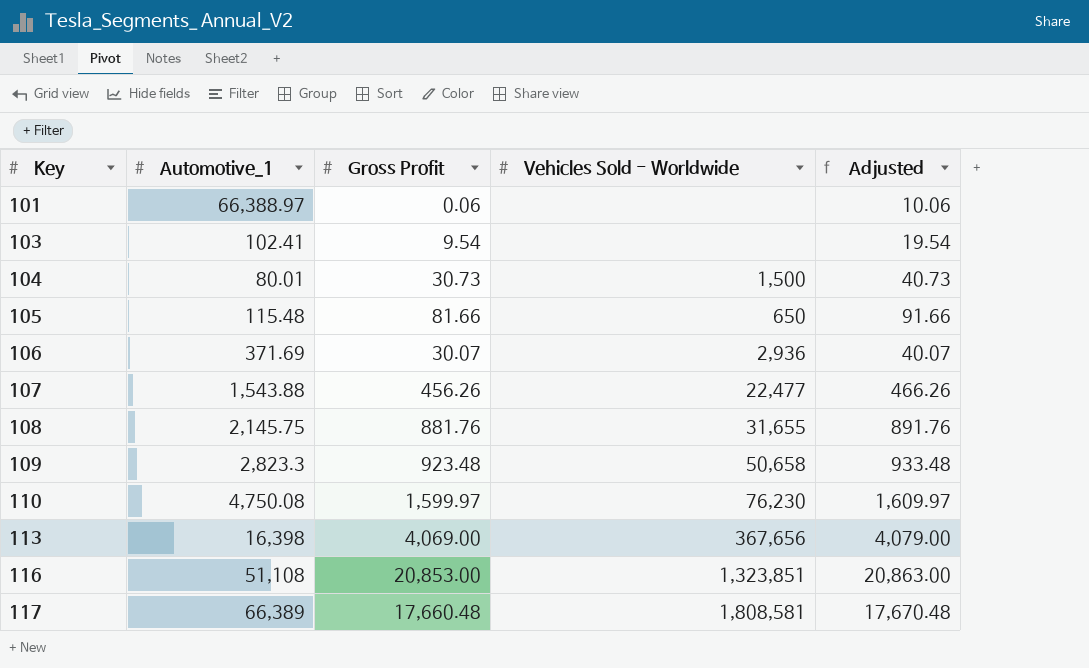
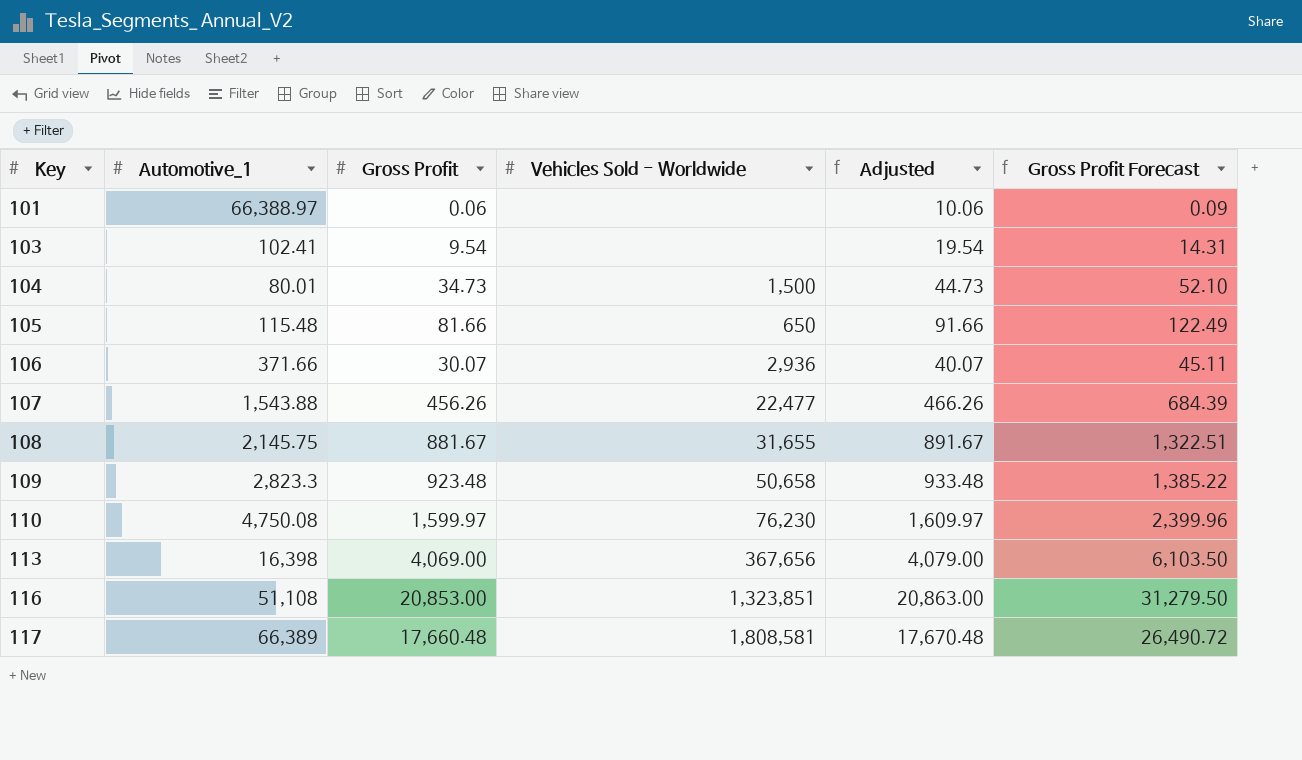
column Gross Profit Forecast | formula: none -> [Gross Profit] * 1.5
104 | Gross Profit: 30.73 -> 34.73
104 | Adjusted: 40.73 -> 44.73
106 | Automotive_1: 371.69 -> 371.66
108 | Gross Profit: 881.76 -> 881.67
108 | Adjusted: 891.76 -> 891.67

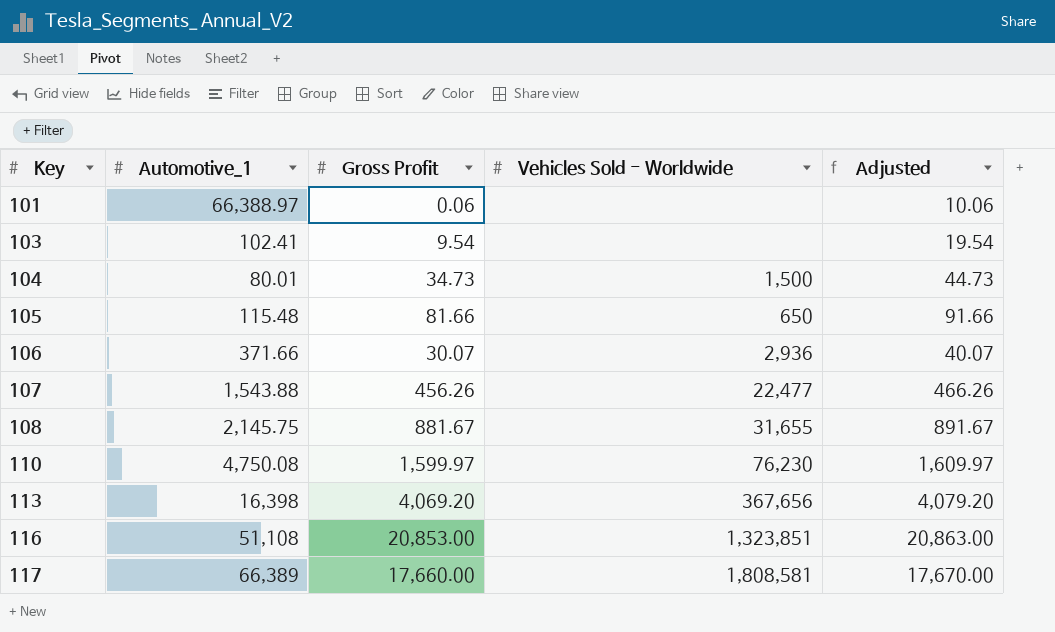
column Gross Profit Forecast | formula: [Gross Profit] * 1.5 -> none
row 109: 2,823.3 | 923.48 | 50,658 | 933.48 | 1,385.22 -> none
113 | Gross Profit: 4,069.00 -> 4,069.20
113 | Adjusted: 4,079.00 -> 4,079.20
117 | Gross Profit: 17,660.48 -> 17,660.00
117 | Adjusted: 17,670.48 -> 17,670.00

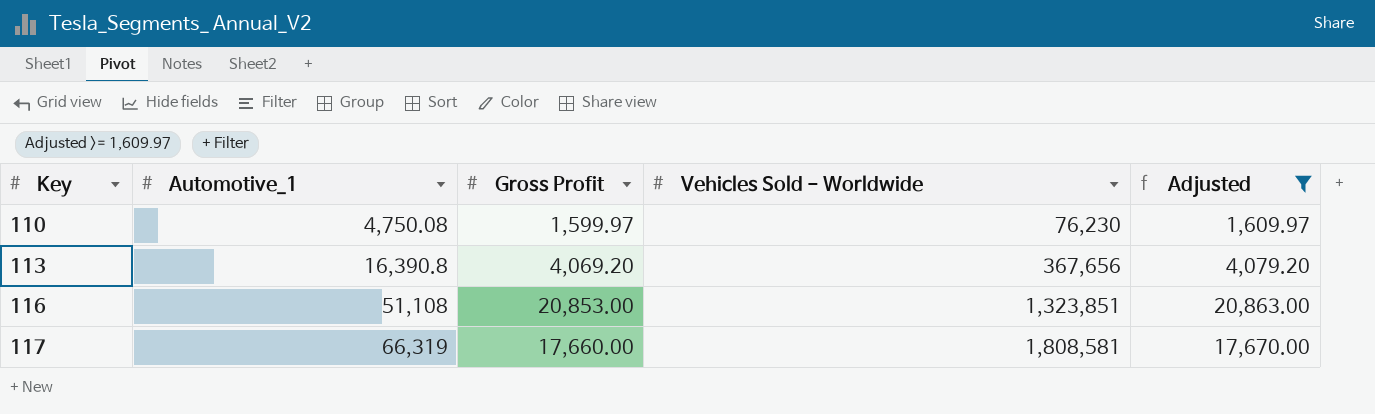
filter: none -> Adjusted >= 1,609.97
113 | Automotive_1: 16,398 -> 16,390.8
117 | Automotive_1: 66,389 -> 66,319

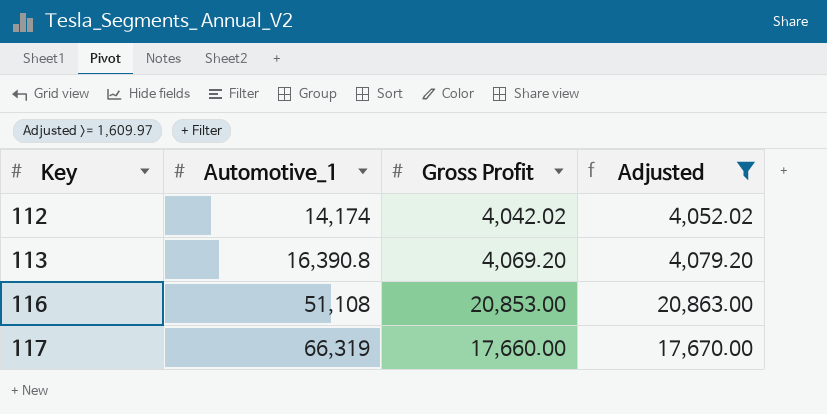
column Vehicles Sold - Worldwide | position: 4 -> none
row 110: 4,750.08 | 1,599.97 | 76,230 | 1,609.97 -> none
row 112: none -> 14,174 | 4,042.02 | 4,052.02

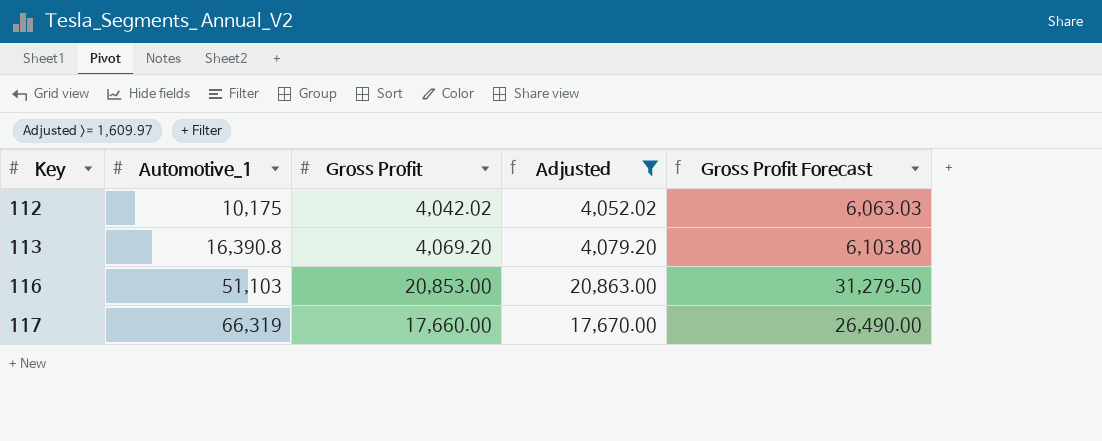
column Gross Profit Forecast | formula: none -> [Gross Profit] * 1.5
112 | Automotive_1: 14,174 -> 10,175
116 | Automotive_1: 51,108 -> 51,103

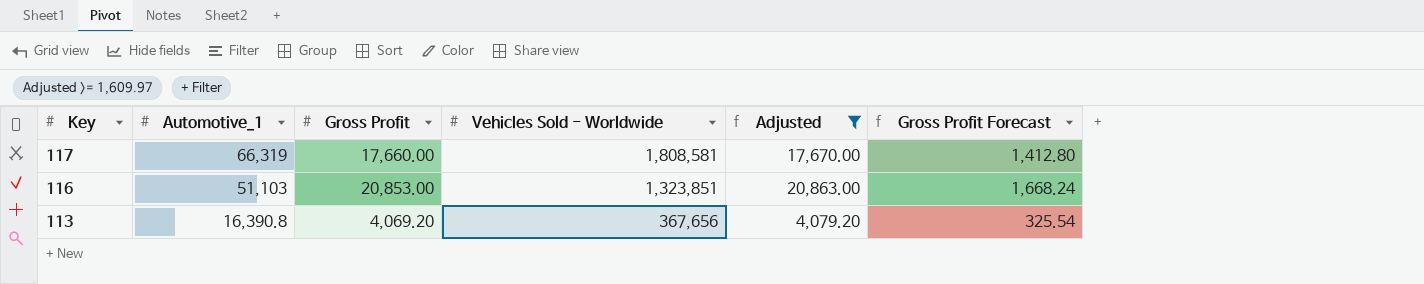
row order: Key ascending -> Key descending
column Vehicles Sold - Worldwide | position: none -> 4
column Gross Profit Forecast | formula: [Gross Profit] * 1.5 -> [Gross Profit] * 0.08
row 112: 10,175 | 4,042.02 | 4,052.02 | 6,063.03 -> none

